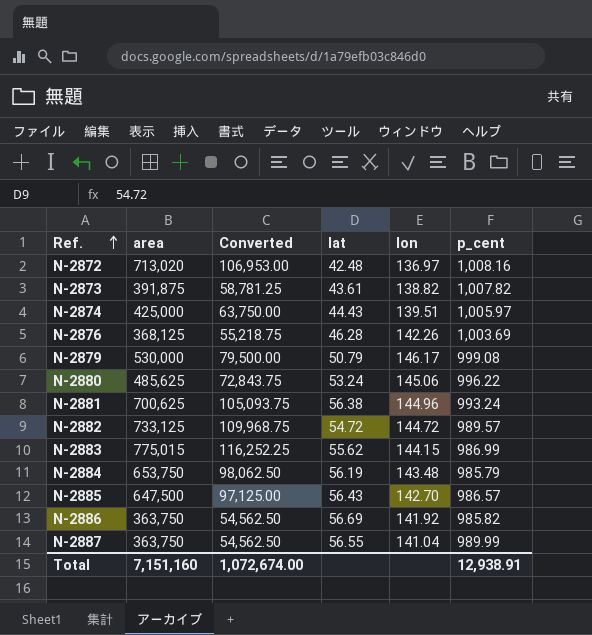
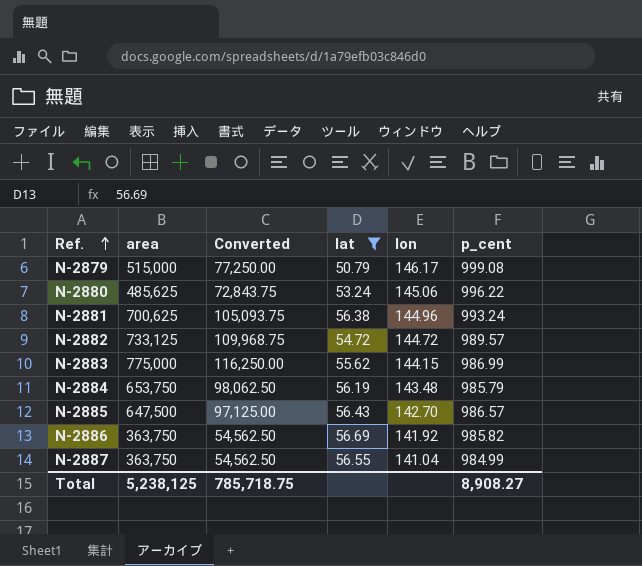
filter: none -> lat >= 50.79
N-2879 | area: 530,000 -> 515,000
N-2879 | Converted: 79,500.00 -> 77,250.00
N-2883 | area: 775,015 -> 775,000
N-2883 | Converted: 116,252.25 -> 116,250.00
N-2887 | p_cent: 989.99 -> 984.99
Total | area: 7,151,160 -> 5,238,125
Total | Converted: 1,072,674.00 -> 785,718.75
Total | p_cent: 12,938.91 -> 8,908.27

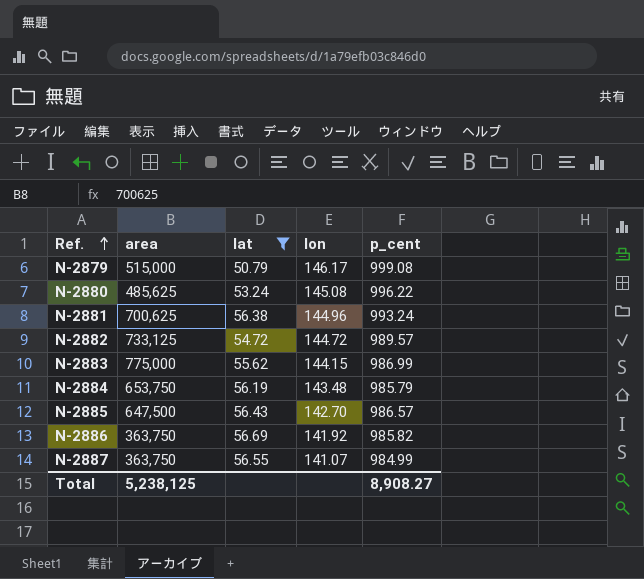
column Converted | formula: [area] * 0.15 -> none
N-2880 | lon: 145.06 -> 145.08
N-2887 | lon: 141.04 -> 141.07

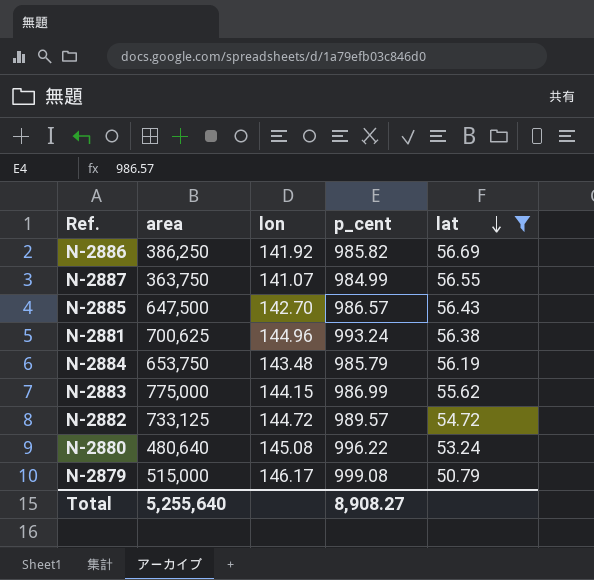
row order: Ref. ascending -> lat descending
column lat | position: 3 -> 5
N-2886 | area: 363,750 -> 386,250
N-2880 | area: 485,625 -> 480,640
Total | area: 5,238,125 -> 5,255,640

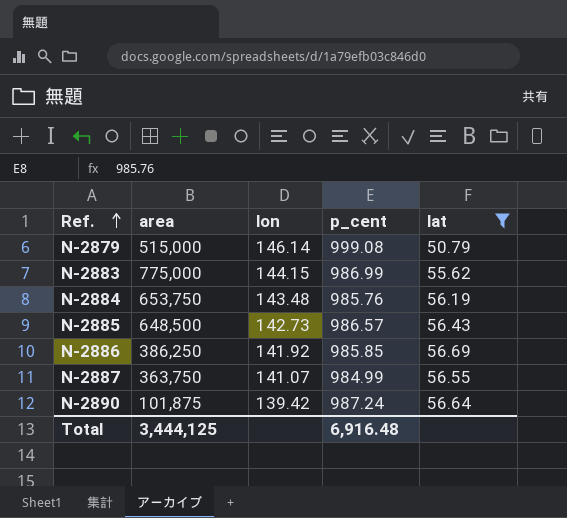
row order: lat descending -> Ref. ascending
row N-2881: 700,625 | 144.96 | 993.24 | 56.38 -> none
row N-2882: 733,125 | 144.72 | 989.57 | 54.72 -> none
row N-2880: 480,640 | 145.08 | 996.22 | 53.24 -> none
N-2879 | lon: 146.17 -> 146.14
N-2884 | p_cent: 985.79 -> 985.76
N-2885 | area: 647,500 -> 648,500
N-2885 | lon: 142.70 -> 142.73
N-2886 | p_cent: 985.82 -> 985.85
row N-2890: none -> 101,875 | 139.42 | 987.24 | 56.64
Total | area: 5,255,640 -> 3,444,125
Total | p_cent: 8,908.27 -> 6,916.48

